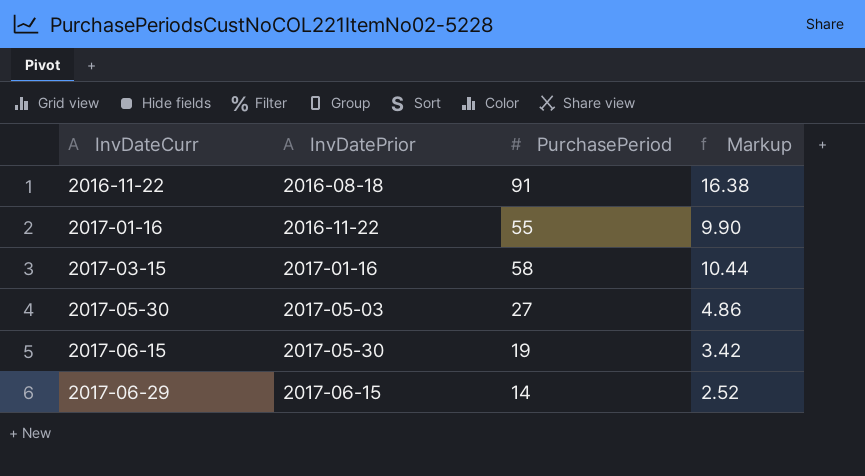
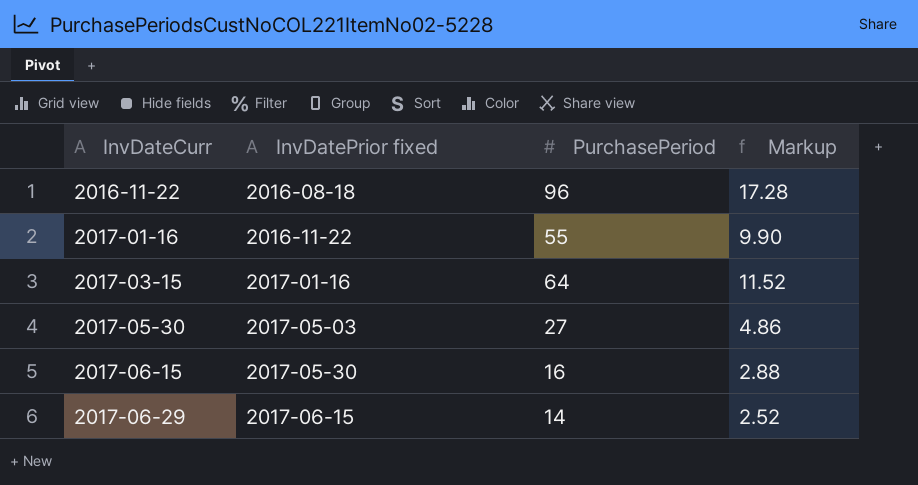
column name: InvDatePrior -> InvDatePrior fixed
2016-11-22 | PurchasePeriod: 91 -> 96
2016-11-22 | Markup: 16.38 -> 17.28
2017-03-15 | PurchasePeriod: 58 -> 64
2017-03-15 | Markup: 10.44 -> 11.52
2017-06-15 | PurchasePeriod: 19 -> 16
2017-06-15 | Markup: 3.42 -> 2.88

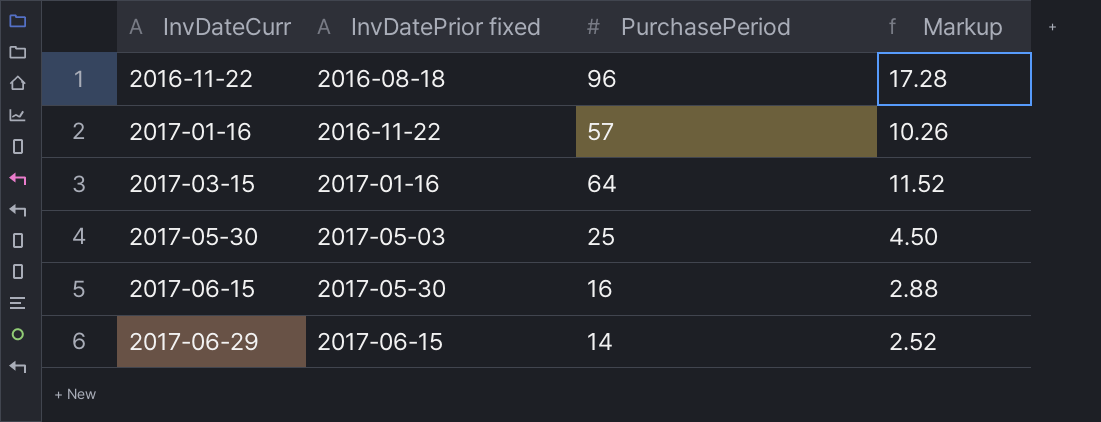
2017-01-16 | PurchasePeriod: 55 -> 57
2017-01-16 | Markup: 9.90 -> 10.26
2017-05-30 | PurchasePeriod: 27 -> 25
2017-05-30 | Markup: 4.86 -> 4.50

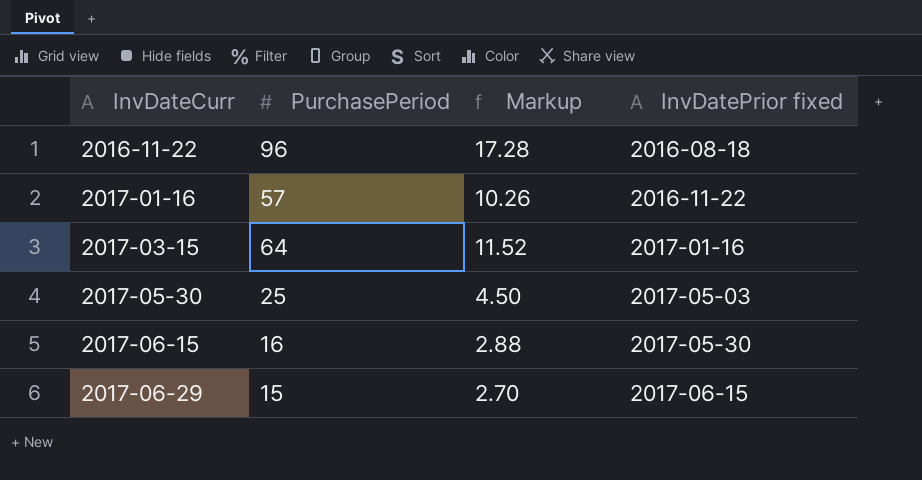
column InvDatePrior fixed | position: 2 -> 4
2017-06-29 | PurchasePeriod: 14 -> 15
2017-06-29 | Markup: 2.52 -> 2.70

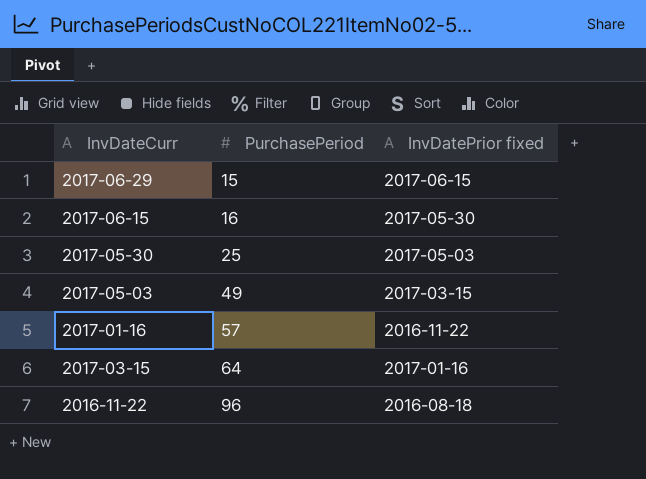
row order: InvDateCurr ascending -> PurchasePeriod ascending
column Markup | formula: [PurchasePeriod] * 0.18 -> none
row 2017-05-03: none -> 49 | 2017-03-15

